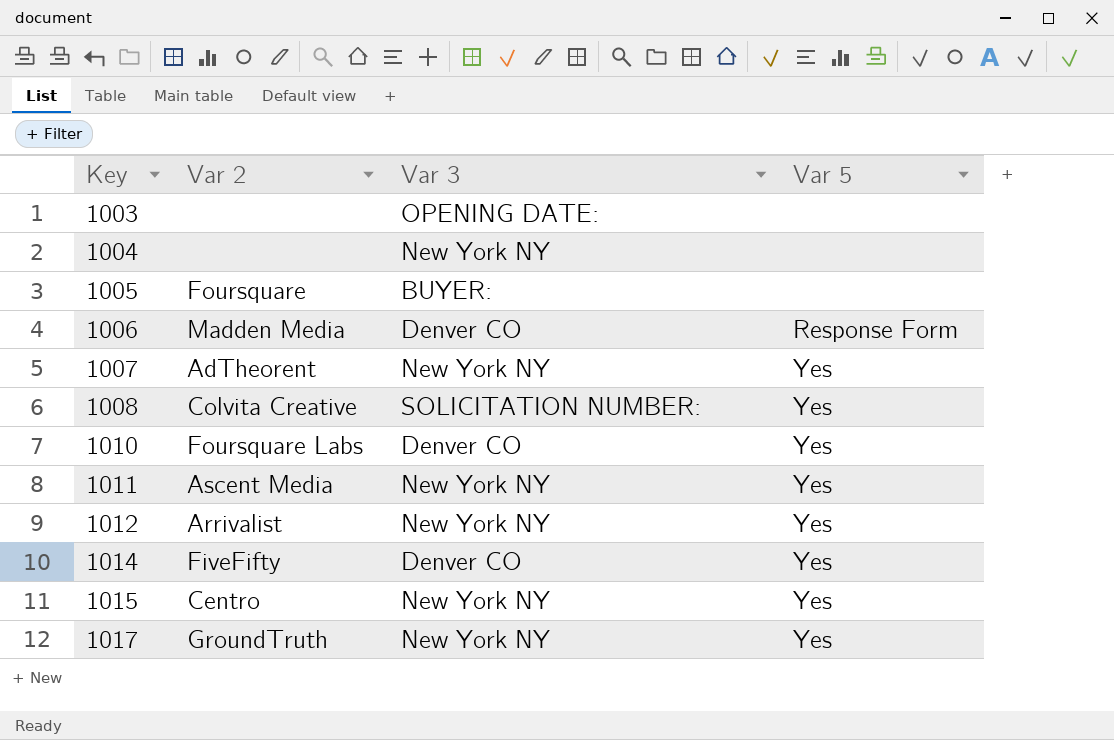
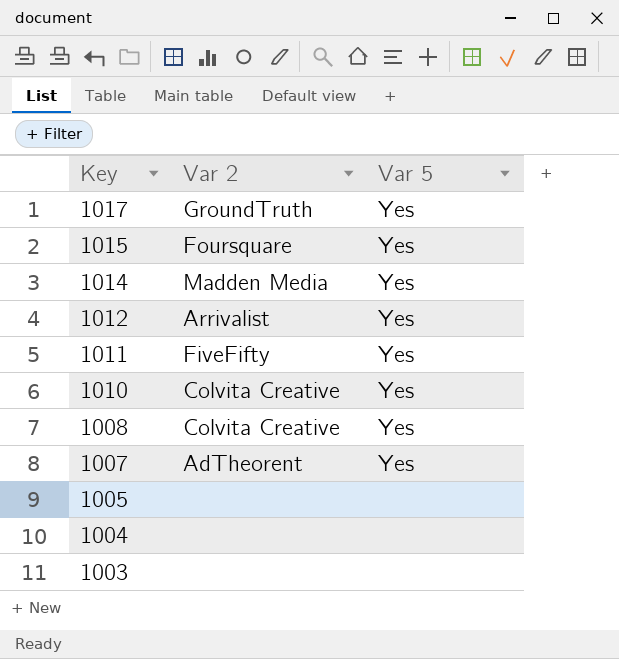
row order: Key ascending -> Key descending
column Var 3 | position: 3 -> none
row 1006: Madden Media | Denver CO | Response Form -> none
1015 | Var 2: Centro -> Foursquare
1014 | Var 2: FiveFifty -> Madden Media
1011 | Var 2: Ascent Media -> FiveFifty
1010 | Var 2: Foursquare Labs -> Colvita Creative
1005 | Var 2: Foursquare -> none

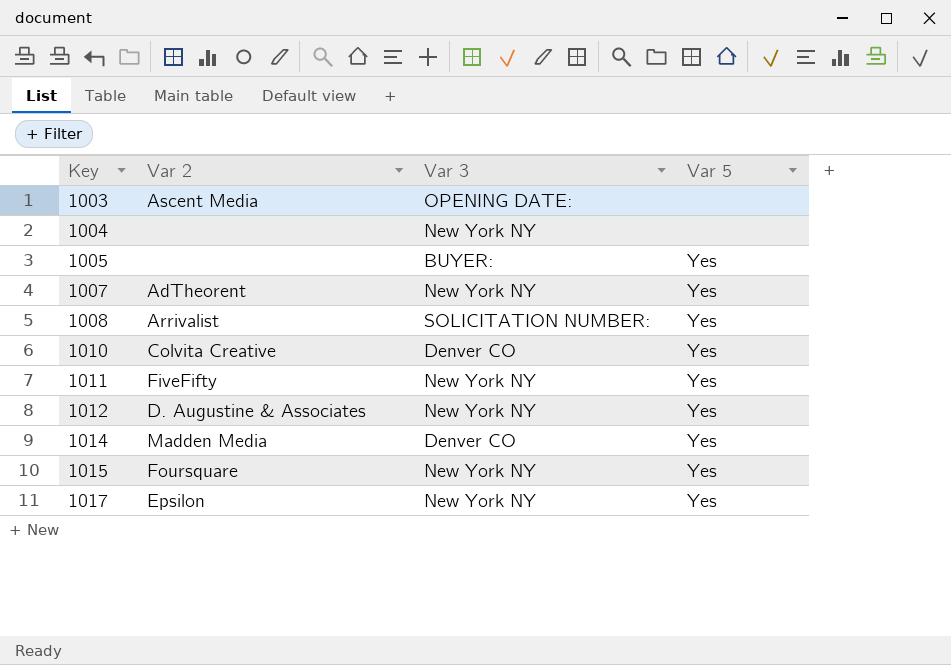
row order: Key descending -> Key ascending
column Var 3 | position: none -> 3
1003 | Var 2: none -> Ascent Media
1005 | Var 5: none -> Yes
1008 | Var 2: Colvita Creative -> Arrivalist
1012 | Var 2: Arrivalist -> D. Augustine & Associates
1017 | Var 2: GroundTruth -> Epsilon

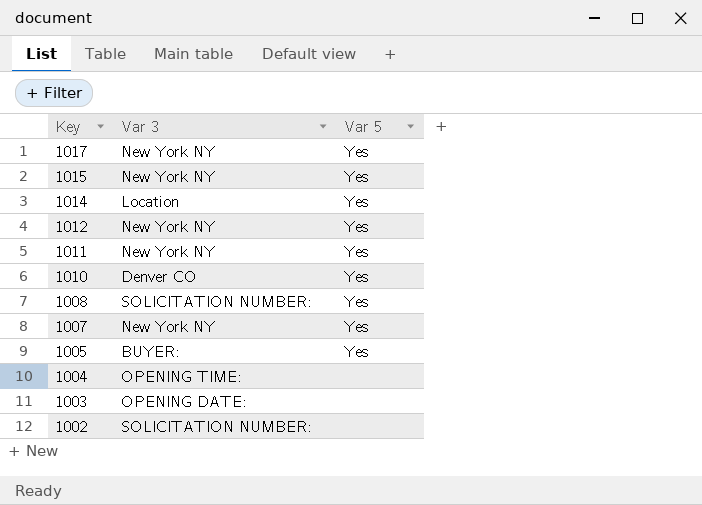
row order: Key ascending -> Key descending
column Var 2 | position: 2 -> none
1014 | Var 3: Denver CO -> Location
1004 | Var 3: New York NY -> OPENING TIME:
row 1002: none -> SOLICITATION NUMBER: | none

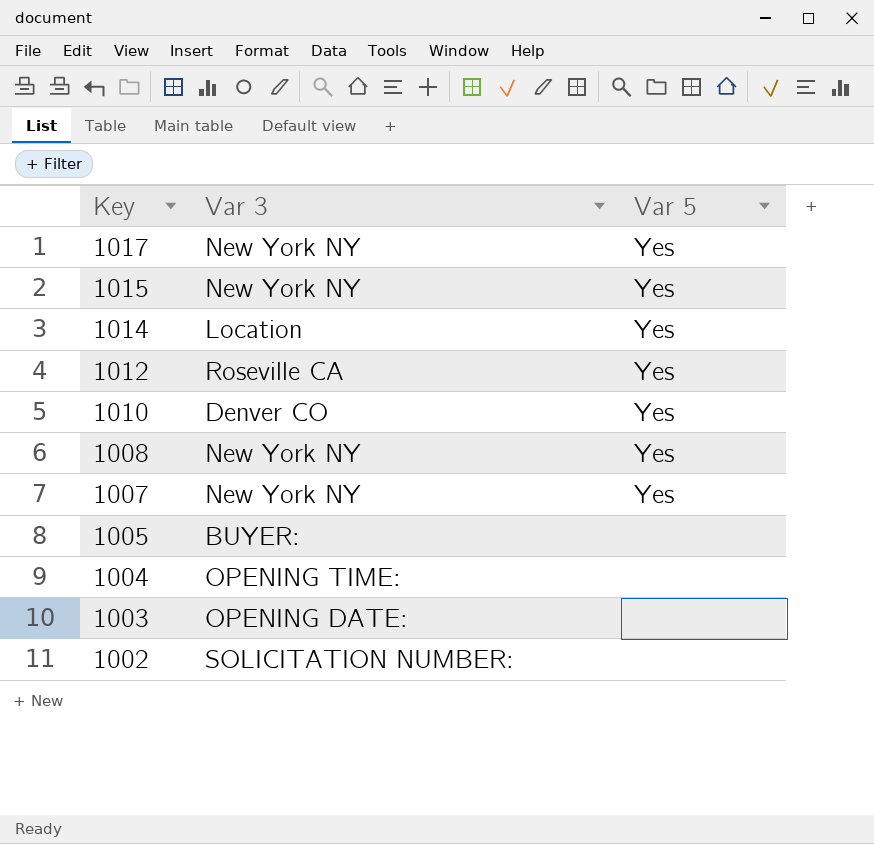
row 1011: New York NY | Yes -> none
1012 | Var 3: New York NY -> Roseville CA
1008 | Var 3: SOLICITATION NUMBER: -> New York NY
1005 | Var 5: Yes -> none

